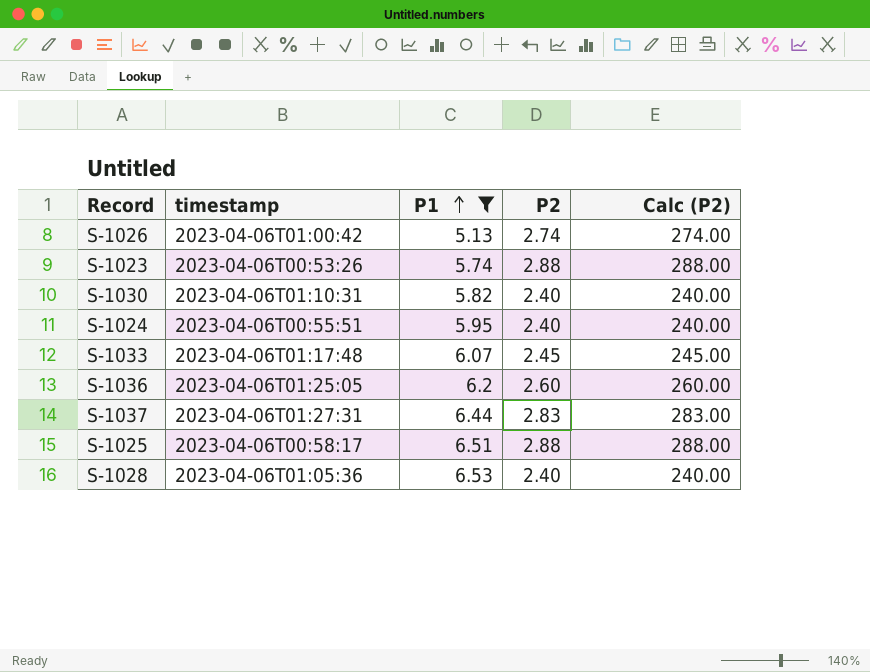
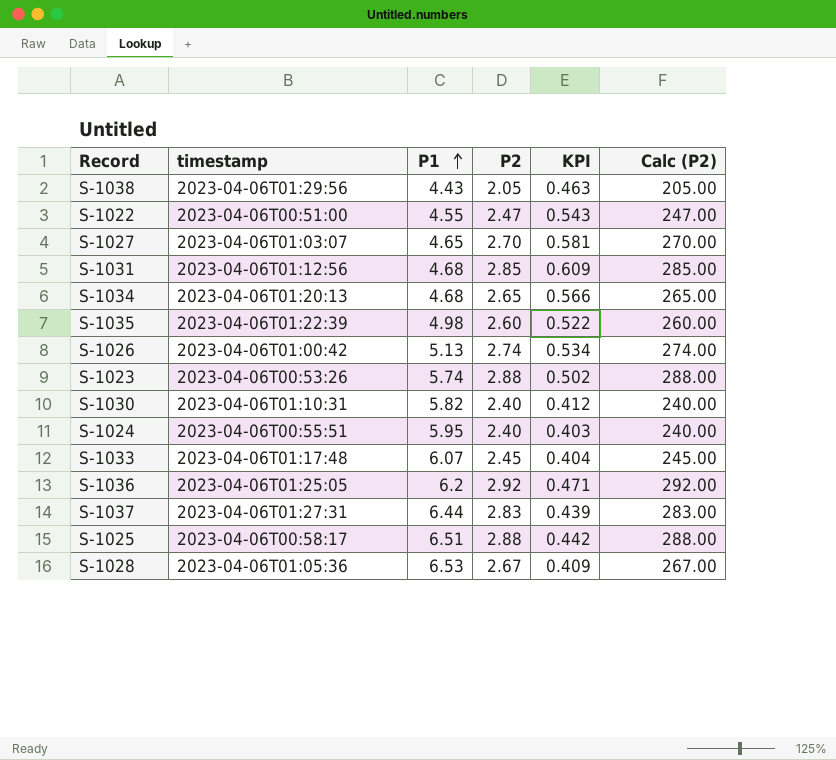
filter: P1 >= 5.13 -> none
column KPI | formula: none -> [P2] / [P1]
S-1036 | P2: 2.60 -> 2.92
S-1036 | Calc (P2): 260.00 -> 292.00
S-1028 | P2: 2.40 -> 2.67
S-1028 | Calc (P2): 240.00 -> 267.00

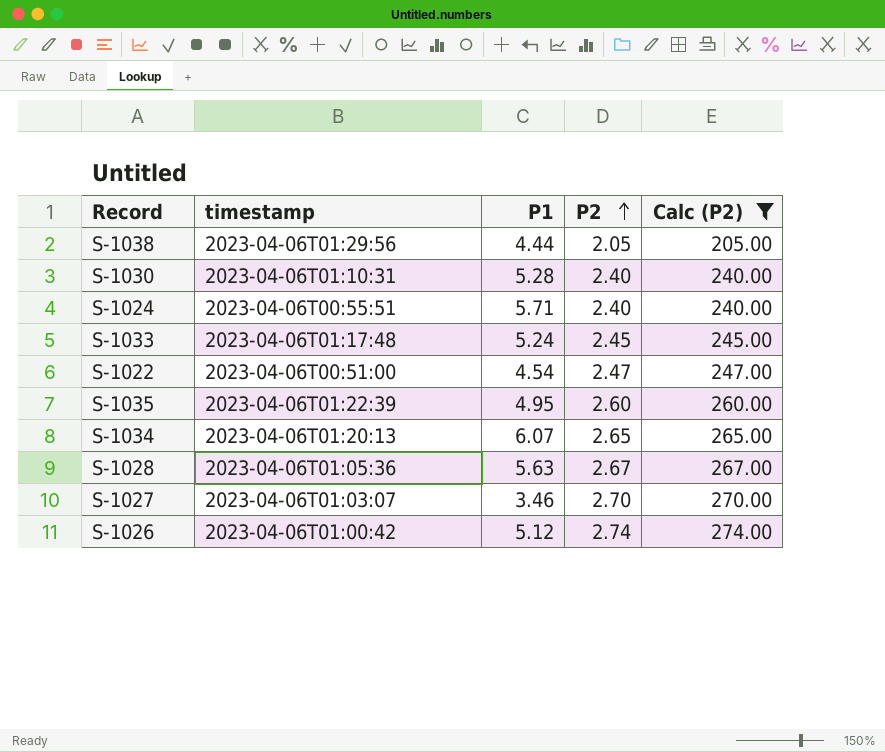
filter: none -> Calc (P2) <= 274.00
row order: P1 ascending -> P2 ascending
column KPI | formula: [P2] / [P1] -> none
S-1038 | P1: 4.43 -> 4.44
S-1030 | P1: 5.82 -> 5.28
S-1024 | P1: 5.95 -> 5.71
S-1033 | P1: 6.07 -> 5.24
S-1022 | P1: 4.55 -> 4.54
S-1035 | P1: 4.98 -> 4.95
S-1034 | P1: 4.68 -> 6.07
S-1028 | P1: 6.53 -> 5.63
S-1027 | P1: 4.65 -> 3.46
S-1026 | P1: 5.13 -> 5.12

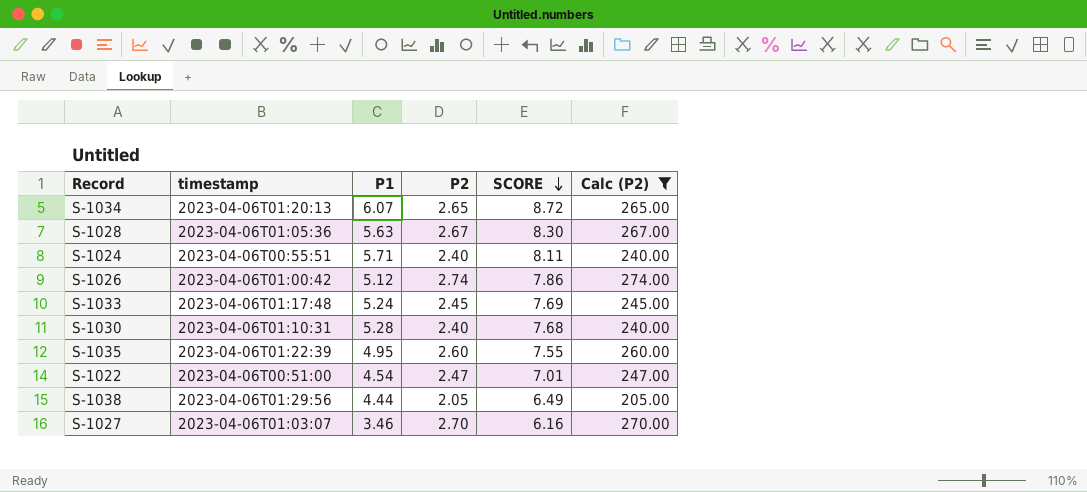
row order: P2 ascending -> SCORE descending
column SCORE | formula: none -> [P1] + [P2]

